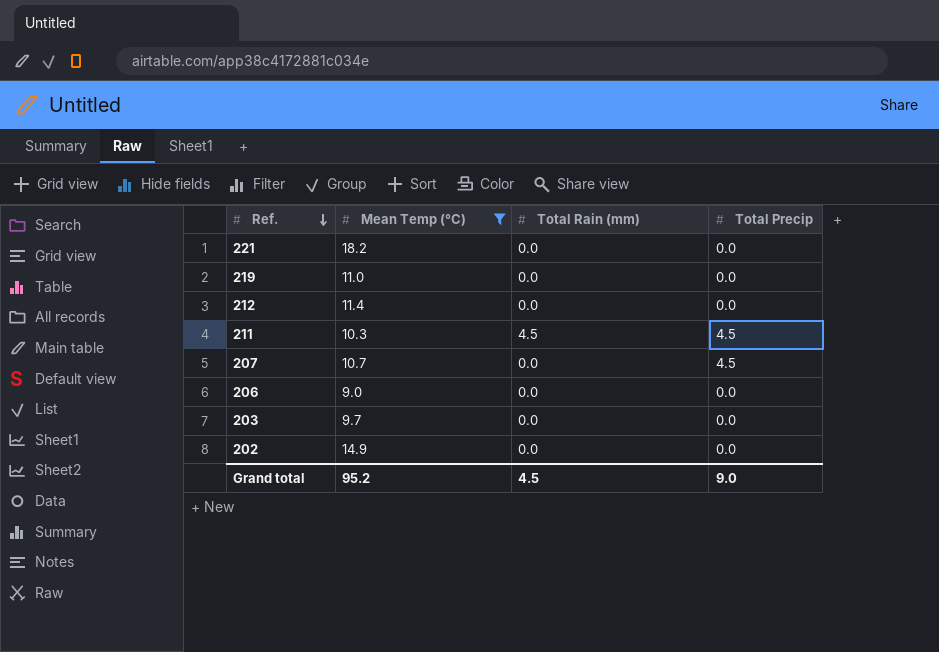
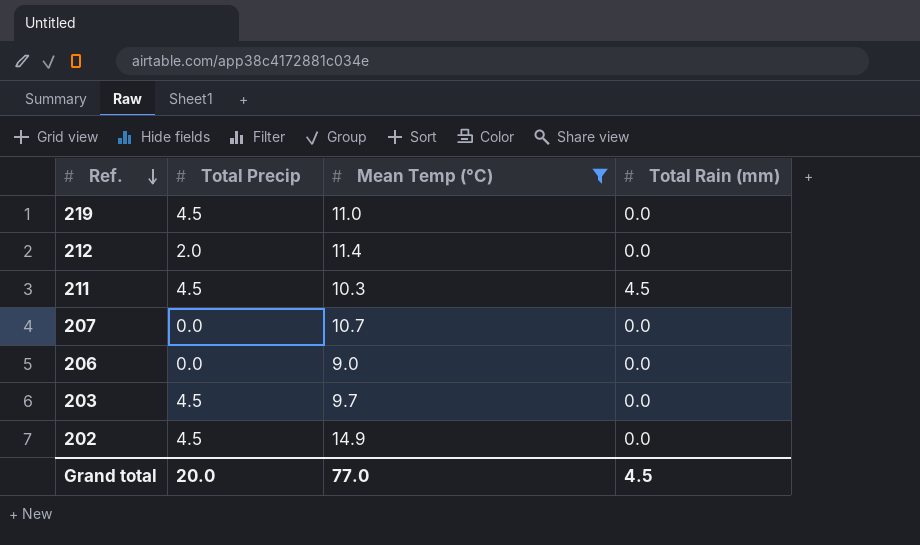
column Total Precip | position: 4 -> 2
row 221: 18.2 | 0.0 | 0.0 -> none
219 | Total Precip: 0.0 -> 4.5
212 | Total Precip: 0.0 -> 2.0
207 | Total Precip: 4.5 -> 0.0
203 | Total Precip: 0.0 -> 4.5
202 | Total Precip: 0.0 -> 4.5
Grand total | Total Precip: 9.0 -> 20.0
Grand total | Mean Temp (°C): 95.2 -> 77.0

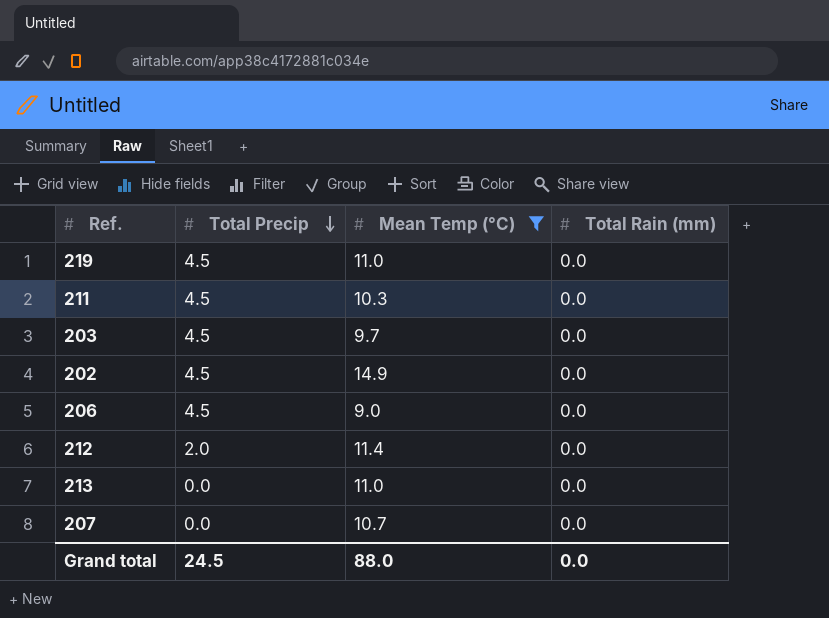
row order: Ref. descending -> Total Precip descending
211 | Total Rain (mm): 4.5 -> 0.0
206 | Total Precip: 0.0 -> 4.5
row 213: none -> 0.0 | 11.0 | 0.0
Grand total | Total Precip: 20.0 -> 24.5
Grand total | Mean Temp (°C): 77.0 -> 88.0
Grand total | Total Rain (mm): 4.5 -> 0.0

